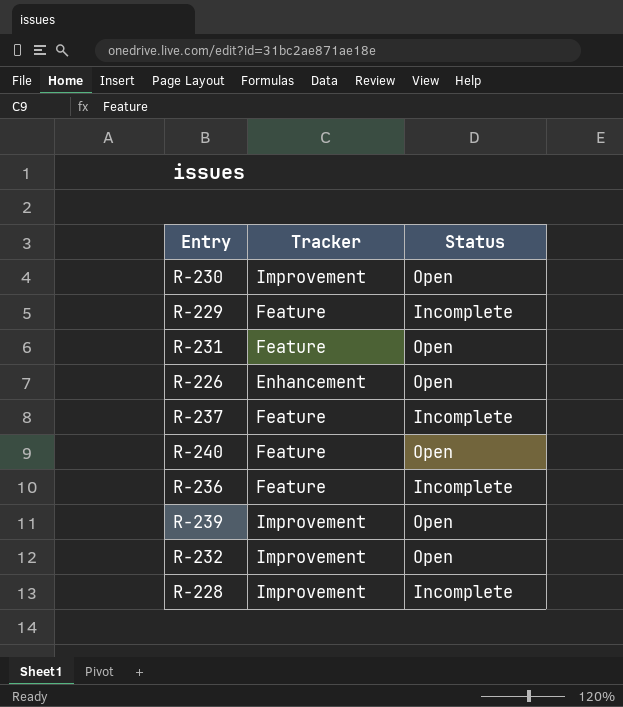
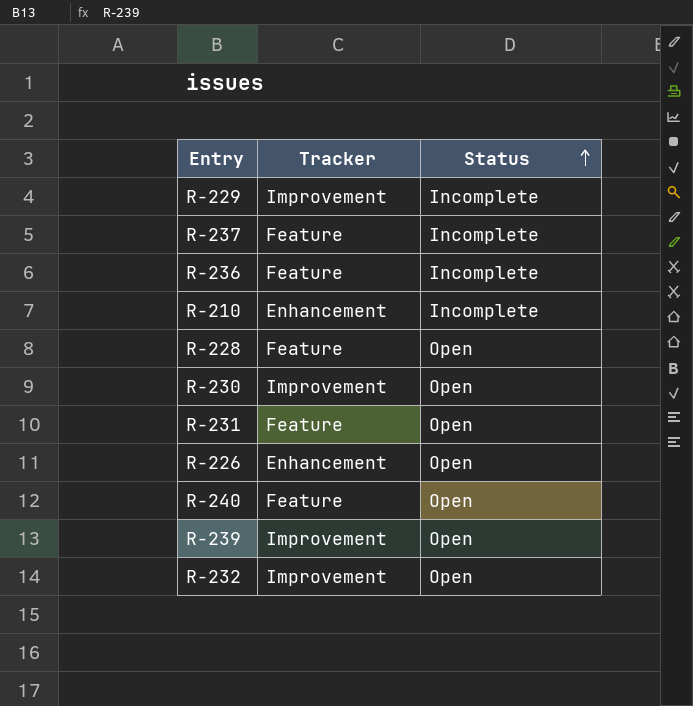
row order: none -> Status ascending
R-229 | Tracker: Feature -> Improvement
row R-210: none -> Enhancement | Incomplete
R-228 | Tracker: Improvement -> Feature
R-228 | Status: Incomplete -> Open

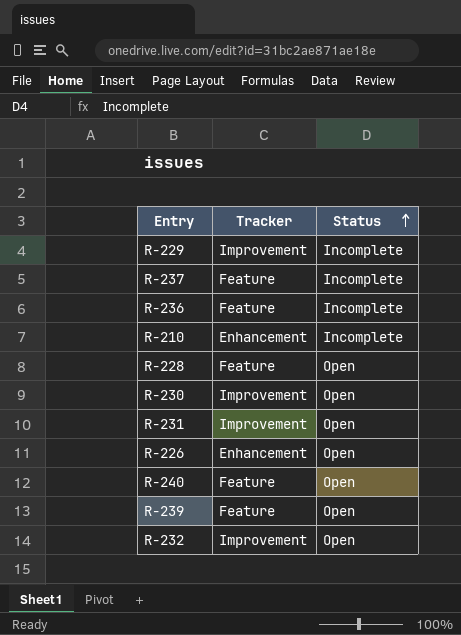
R-231 | Tracker: Feature -> Improvement
R-239 | Tracker: Improvement -> Feature

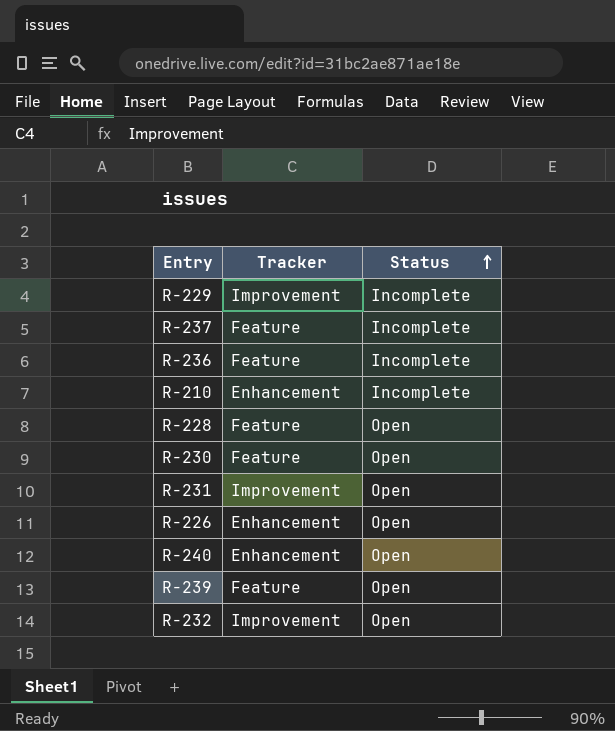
R-230 | Tracker: Improvement -> Feature
R-240 | Tracker: Feature -> Enhancement

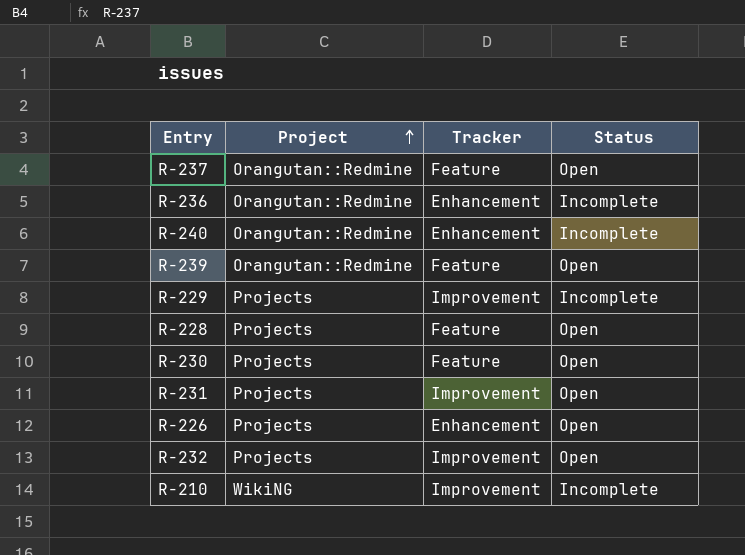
row order: Status ascending -> Project ascending
column Project | position: none -> 2
R-237 | Status: Incomplete -> Open
R-236 | Tracker: Feature -> Enhancement
R-240 | Status: Open -> Incomplete
R-210 | Tracker: Enhancement -> Improvement

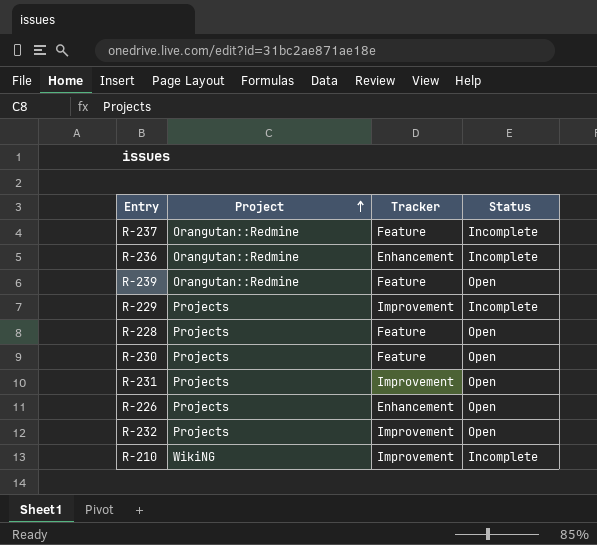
row R-240: Orangutan::Redmine | Enhancement | Incomplete -> none
R-237 | Status: Open -> Incomplete

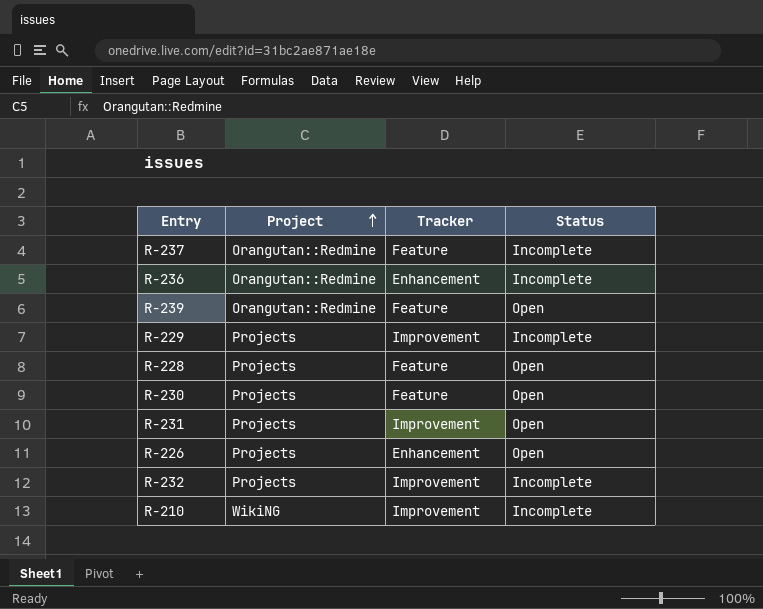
R-232 | Status: Open -> Incomplete

